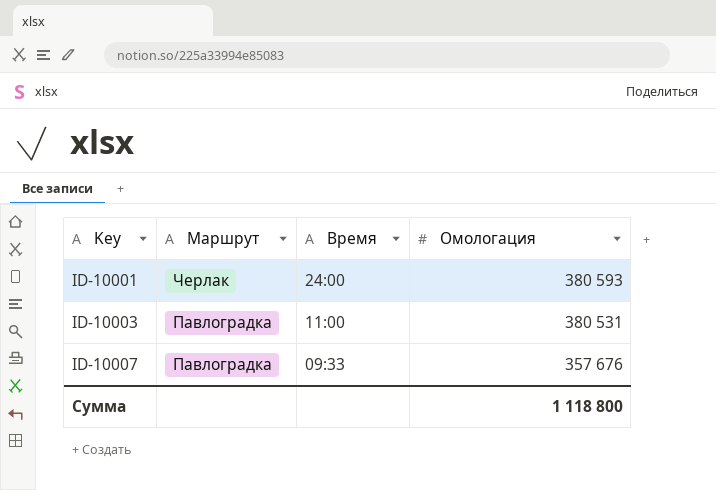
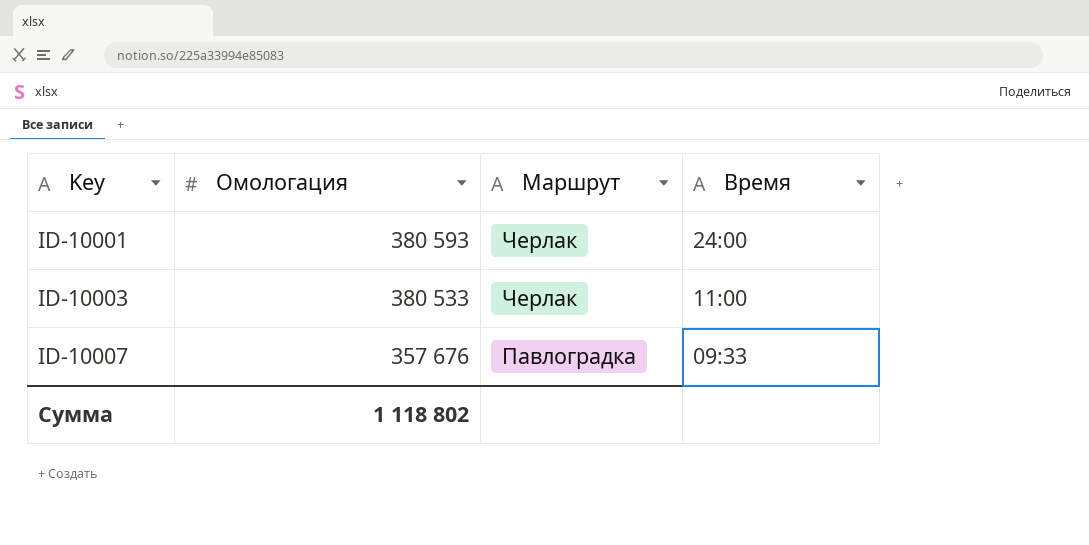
column Омологация | position: 4 -> 2
ID-10003 | Омологация: 380 531 -> 380 533
ID-10003 | Маршрут: Павлоградка -> Черлак
Сумма | Омологация: 1 118 800 -> 1 118 802

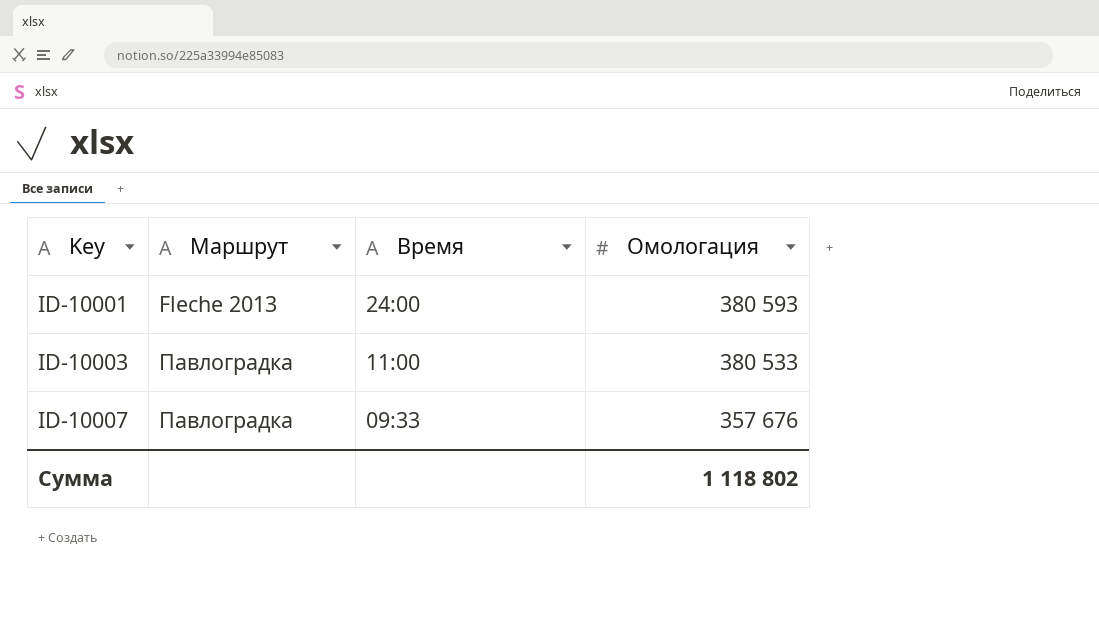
column Омологация | position: 2 -> 4
ID-10001 | Маршрут: Черлак -> Fleche 2013
ID-10003 | Маршрут: Черлак -> Павлоградка

